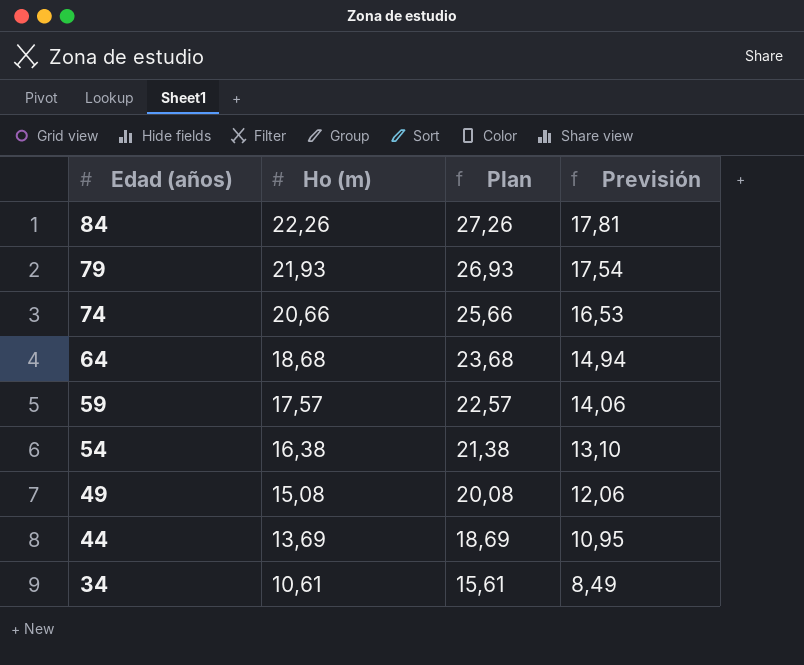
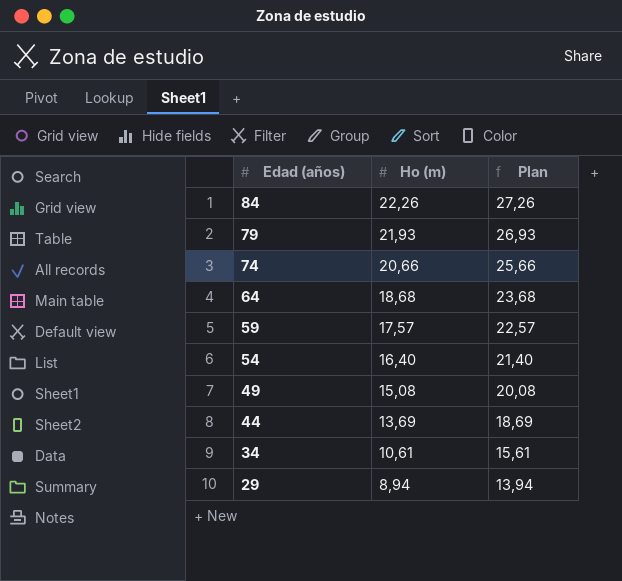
column Previsión | formula: [Ho (m)] * 0,8 -> none
54 | Ho (m): 16,38 -> 16,40
54 | Plan: 21,38 -> 21,40
row 29: none -> 8,94 | 13,94

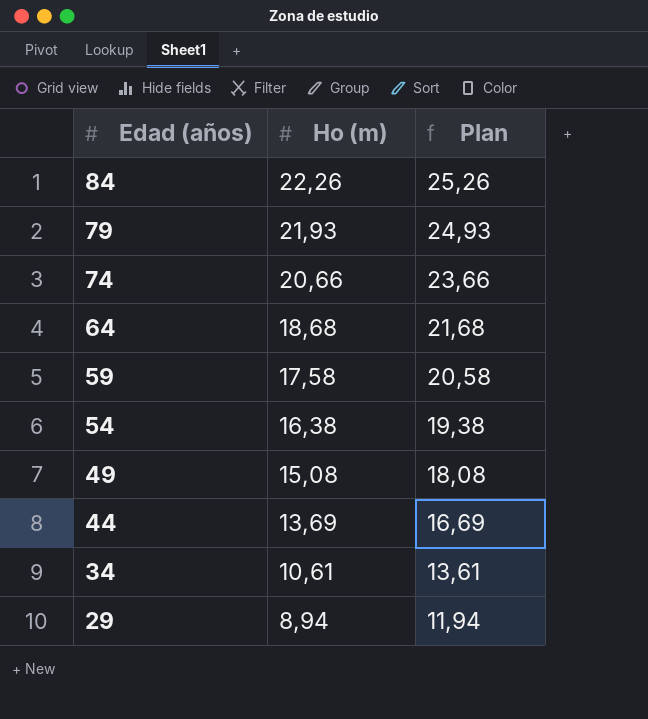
column Plan | formula: [Ho (m)] + 5 -> [Ho (m)] + 3
59 | Ho (m): 17,57 -> 17,58
54 | Ho (m): 16,40 -> 16,38

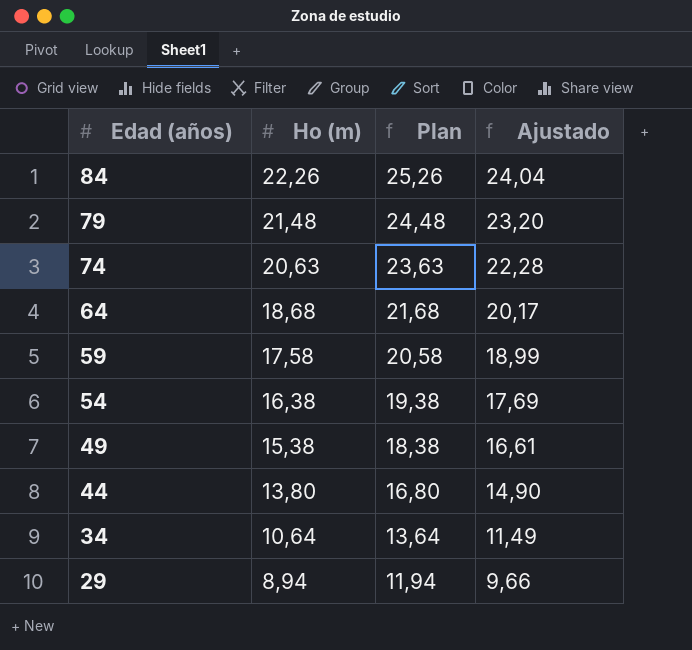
column Ajustado | formula: none -> [Ho (m)] * 1,08
79 | Ho (m): 21,93 -> 21,48
79 | Plan: 24,93 -> 24,48
74 | Ho (m): 20,66 -> 20,63
74 | Plan: 23,66 -> 23,63
49 | Ho (m): 15,08 -> 15,38
49 | Plan: 18,08 -> 18,38
44 | Ho (m): 13,69 -> 13,80
44 | Plan: 16,69 -> 16,80
34 | Ho (m): 10,61 -> 10,64
34 | Plan: 13,61 -> 13,64

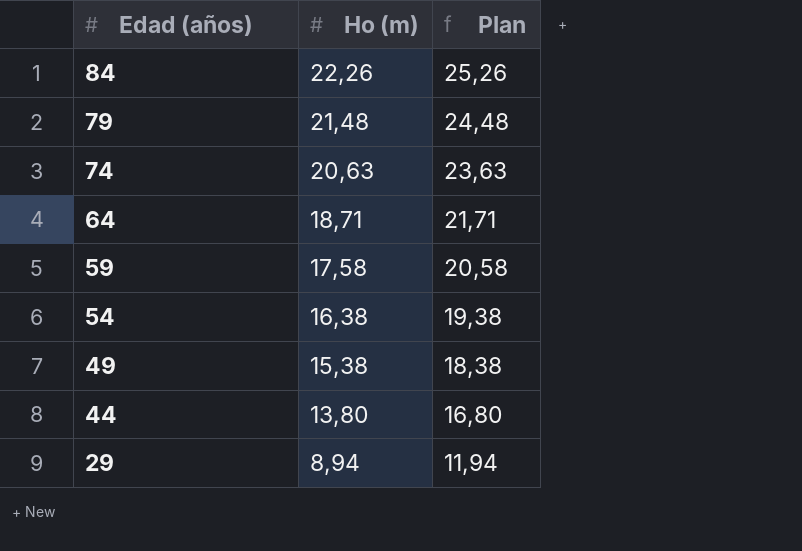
column Ajustado | formula: [Ho (m)] * 1,08 -> none
row 34: 10,64 | 13,64 | 11,49 -> none
64 | Ho (m): 18,68 -> 18,71
64 | Plan: 21,68 -> 21,71

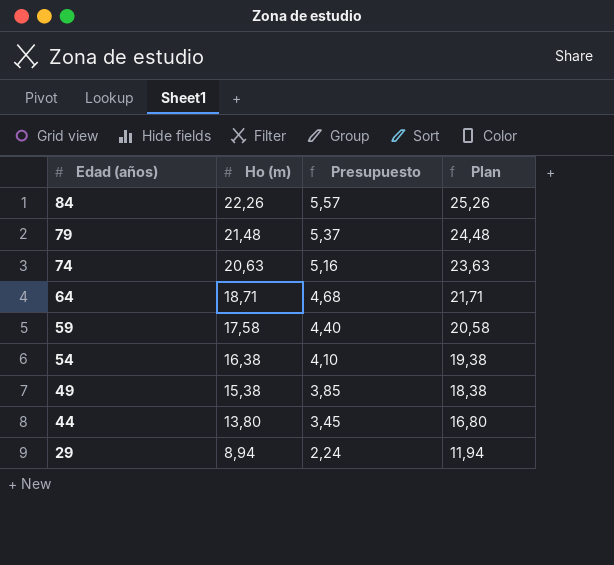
column Presupuesto | formula: none -> [Ho (m)] * 0,25

